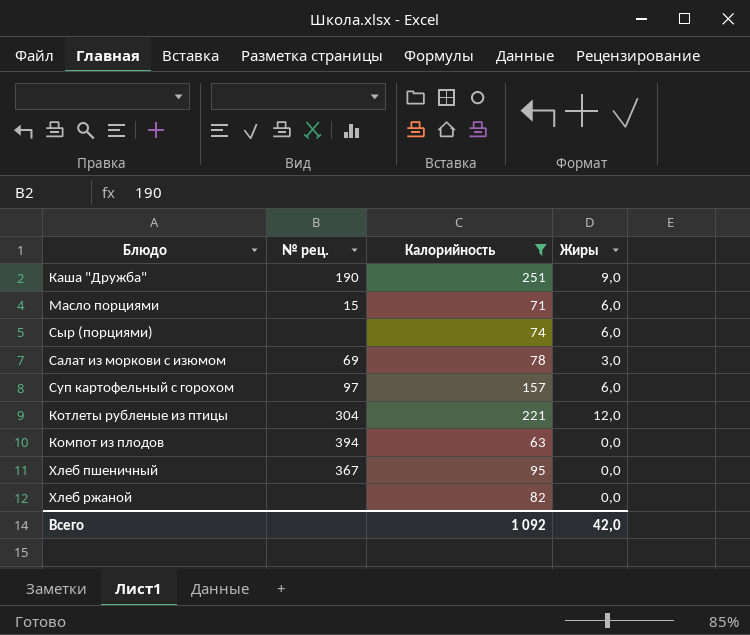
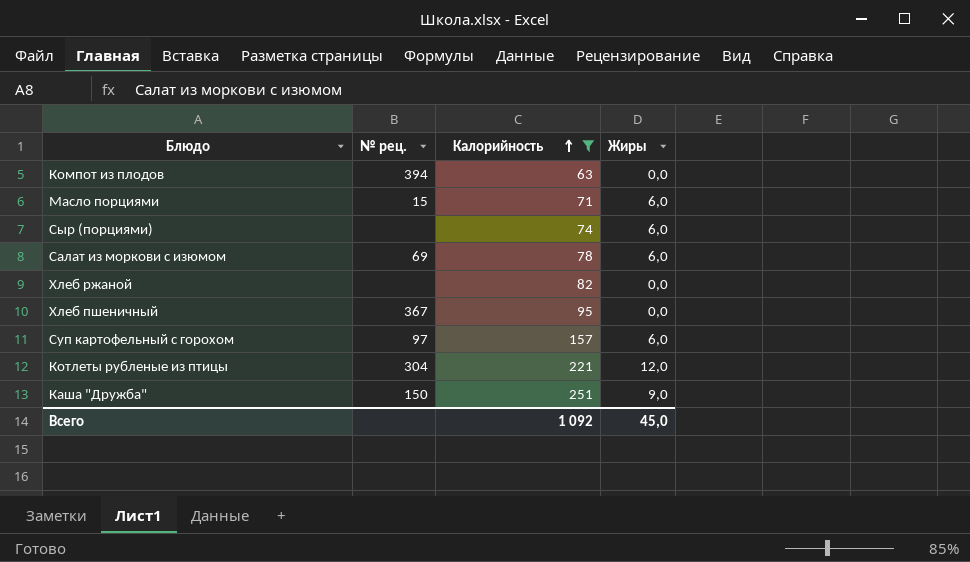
row order: none -> Калорийность ascending
Салат из моркови с изюмом | Жиры: 3,0 -> 6,0
Каша "Дружба" | № рец.: 190 -> 150
Всего | Жиры: 42,0 -> 45,0

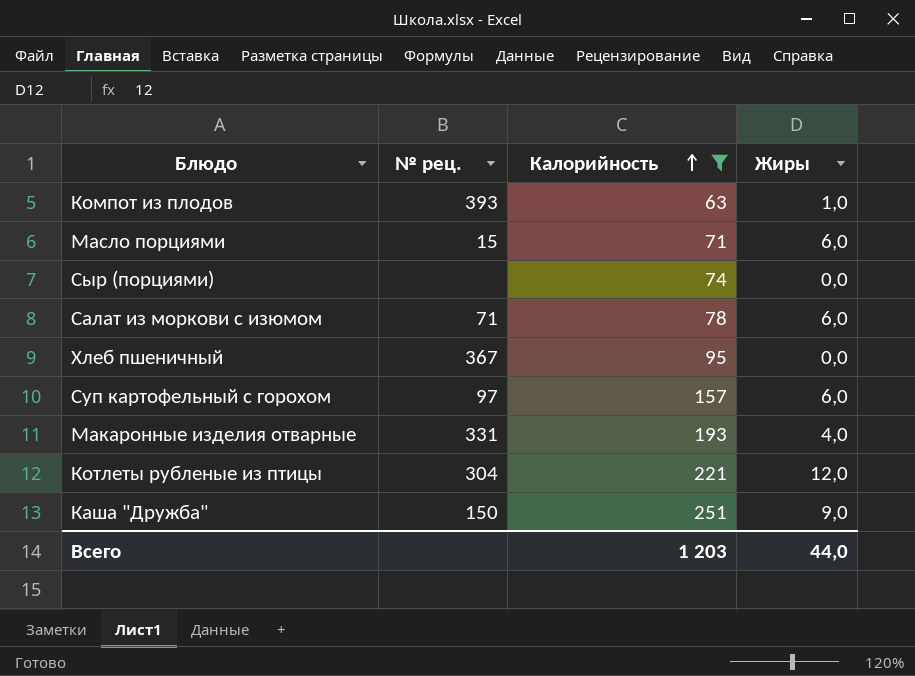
row Хлеб ржаной: none | 82 | 0,0 -> none
Компот из плодов | № рец.: 394 -> 393
Компот из плодов | Жиры: 0,0 -> 1,0
Сыр (порциями) | Жиры: 6,0 -> 0,0
Салат из моркови с изюмом | № рец.: 69 -> 71
row Макаронные изделия отварные: none -> 331 | 193 | 4,0
Всего | Калорийность: 1 092 -> 1 203
Всего | Жиры: 45,0 -> 44,0

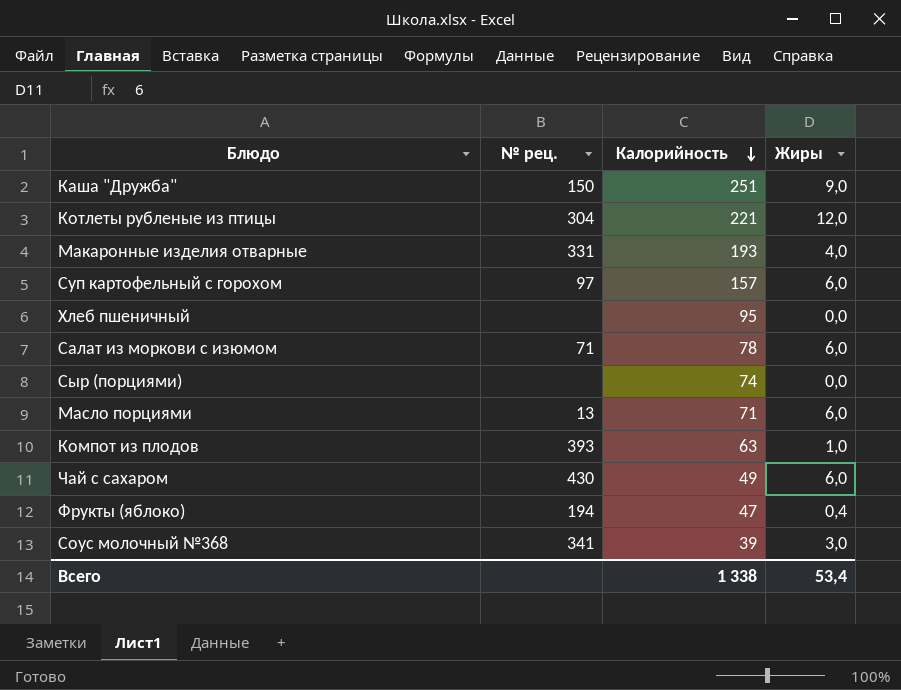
filter: Калорийность >= 63 -> none
row order: Калорийность ascending -> Калорийность descending
Хлеб пшеничный | № рец.: 367 -> none
Масло порциями | № рец.: 15 -> 13
Всего | Калорийность: 1 203 -> 1 338
Всего | Жиры: 44,0 -> 53,4

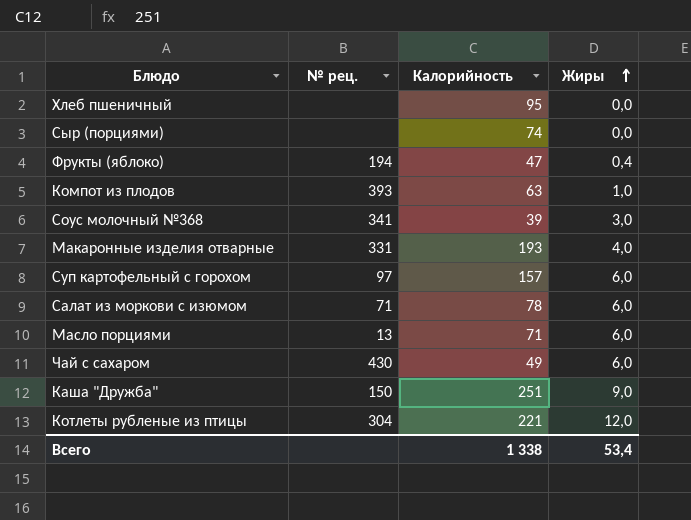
row order: Калорийность descending -> Жиры ascending

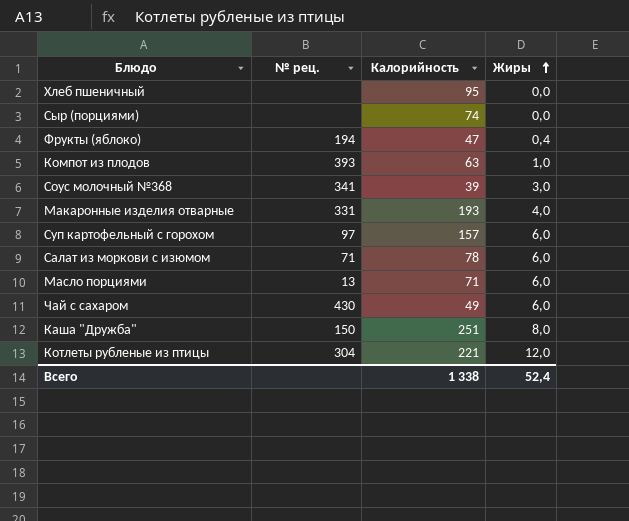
Каша "Дружба" | Жиры: 9,0 -> 8,0
Всего | Жиры: 53,4 -> 52,4

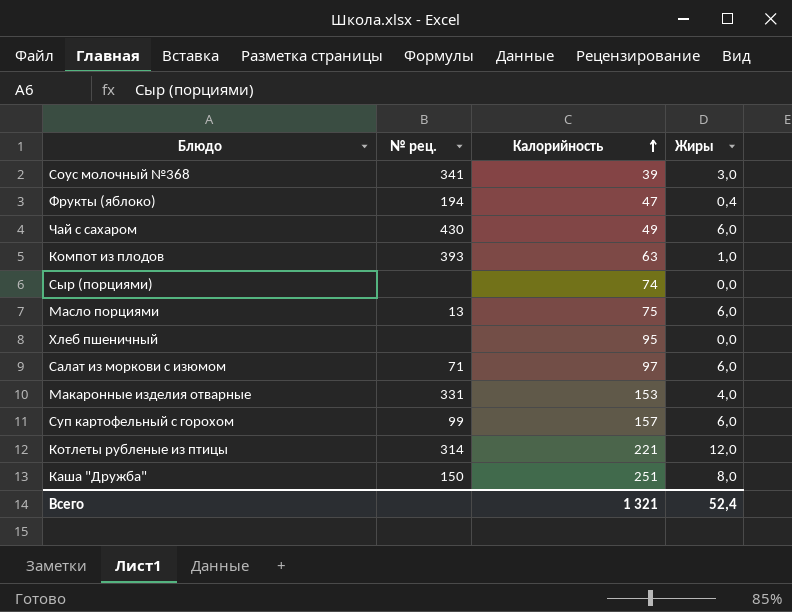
row order: Жиры ascending -> Калорийность ascending
Масло порциями | Калорийность: 71 -> 75
Салат из моркови с изюмом | Калорийность: 78 -> 97
Макаронные изделия отварные | Калорийность: 193 -> 153
Суп картофельный с горохом | № рец.: 97 -> 99
Котлеты рубленые из птицы | № рец.: 304 -> 314
Всего | Калорийность: 1 338 -> 1 321

